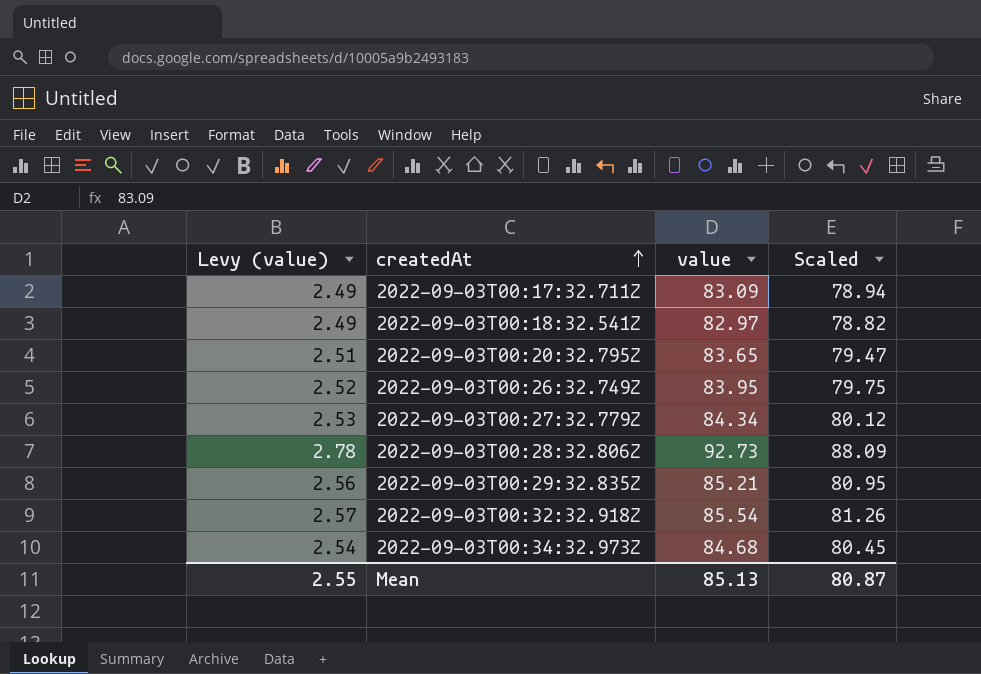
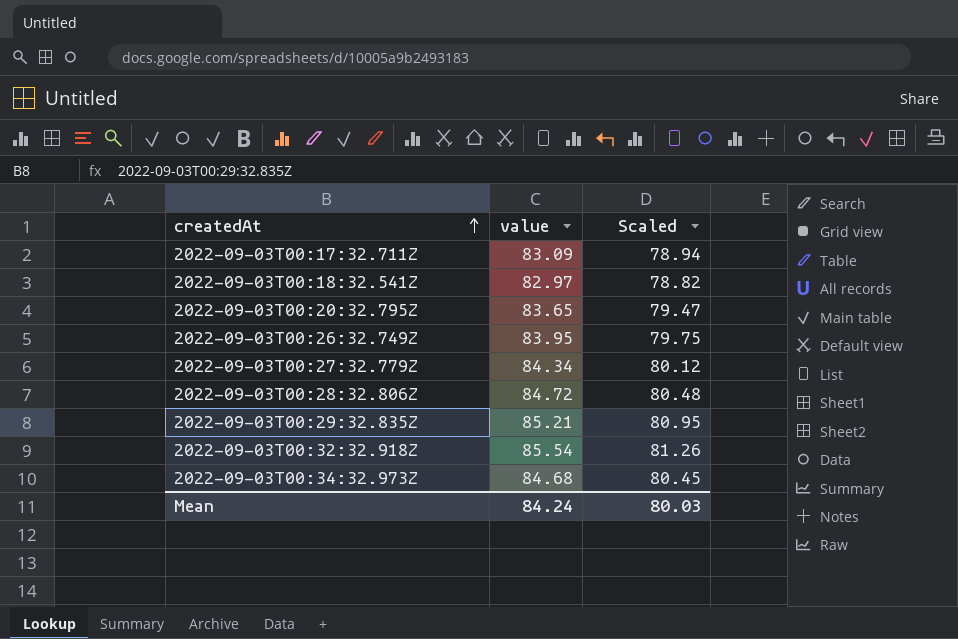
column Levy (value) | formula: [value] * 0.03 -> none
2022-09-03T00:28:32.806Z | value: 92.73 -> 84.72
2022-09-03T00:28:32.806Z | Scaled: 88.09 -> 80.48
Mean | value: 85.13 -> 84.24
Mean | Scaled: 80.87 -> 80.03

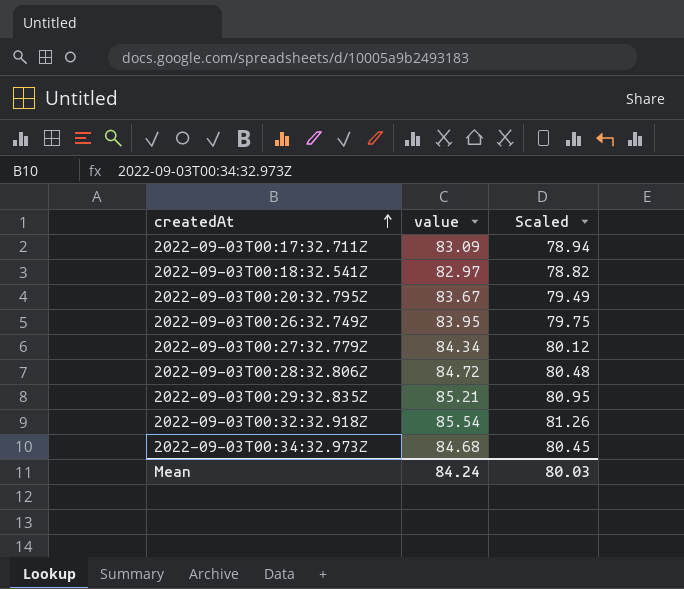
2022-09-03T00:20:32.795Z | value: 83.65 -> 83.67
2022-09-03T00:20:32.795Z | Scaled: 79.47 -> 79.49

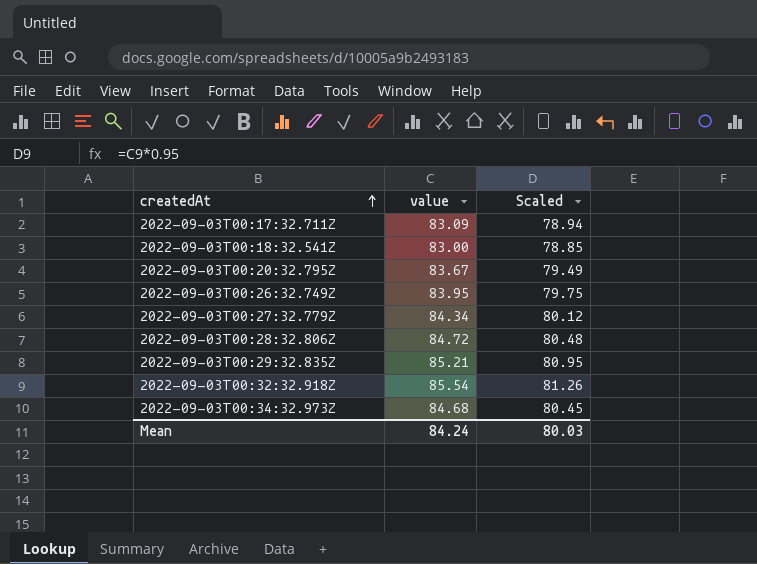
2022-09-03T00:18:32.541Z | value: 82.97 -> 83.00
2022-09-03T00:18:32.541Z | Scaled: 78.82 -> 78.85

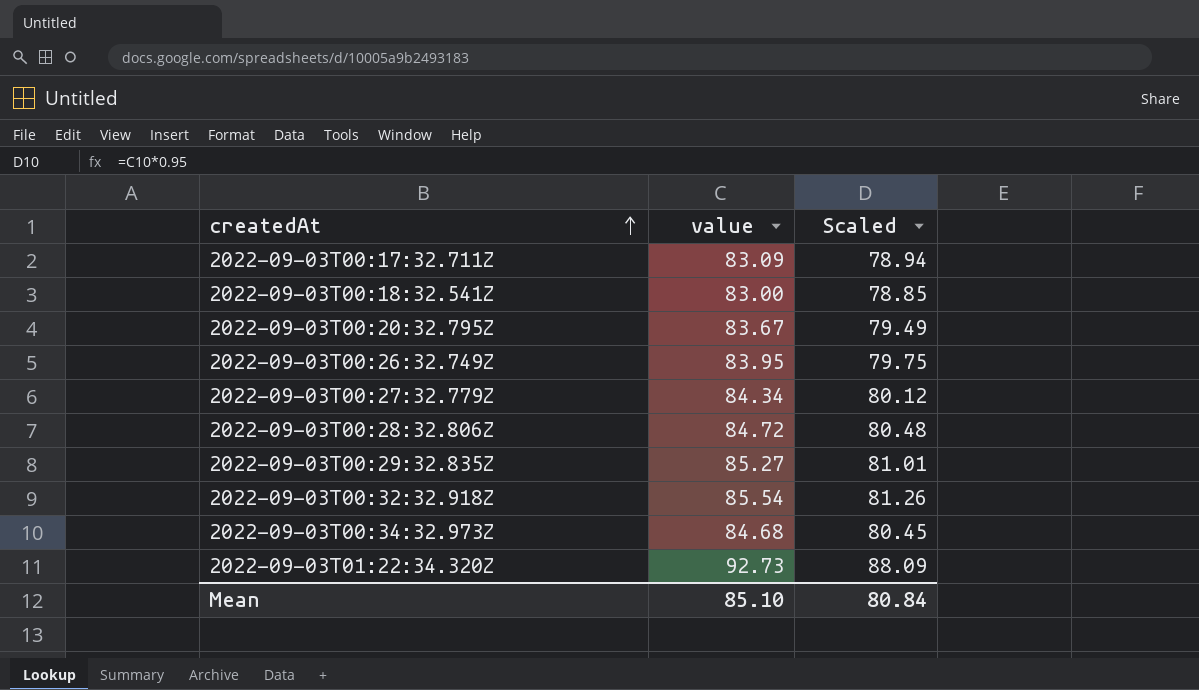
2022-09-03T00:29:32.835Z | value: 85.21 -> 85.27
2022-09-03T00:29:32.835Z | Scaled: 80.95 -> 81.01
row 2022-09-03T01:22:34.320Z: none -> 92.73 | 88.09
Mean | value: 84.24 -> 85.10
Mean | Scaled: 80.03 -> 80.84

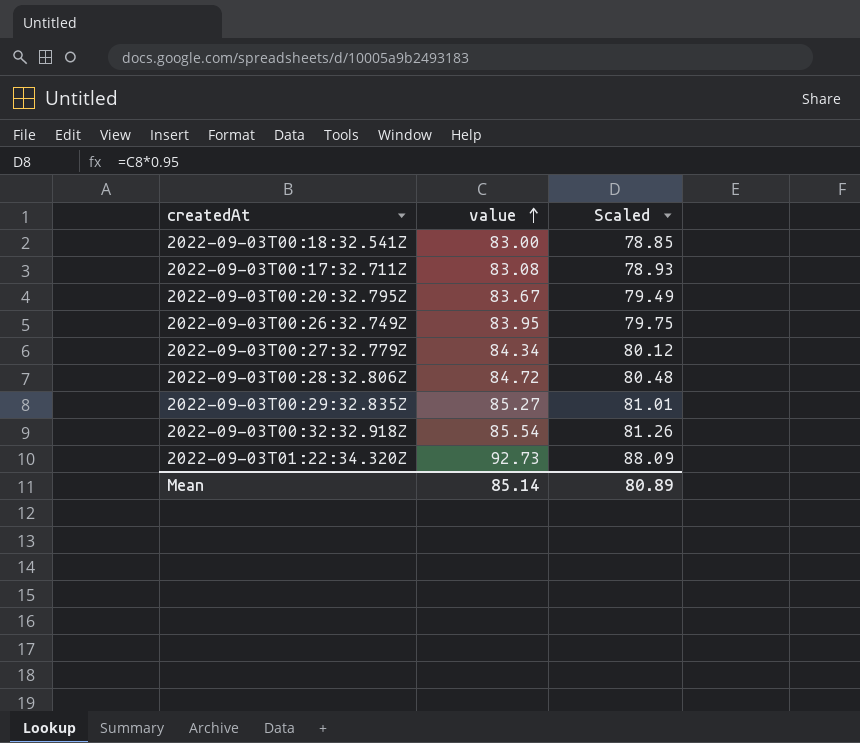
row order: createdAt ascending -> value ascending
row 2022-09-03T00:34:32.973Z: 84.68 | 80.45 -> none
2022-09-03T00:17:32.711Z | value: 83.09 -> 83.08
2022-09-03T00:17:32.711Z | Scaled: 78.94 -> 78.93
Mean | value: 85.10 -> 85.14
Mean | Scaled: 80.84 -> 80.89

